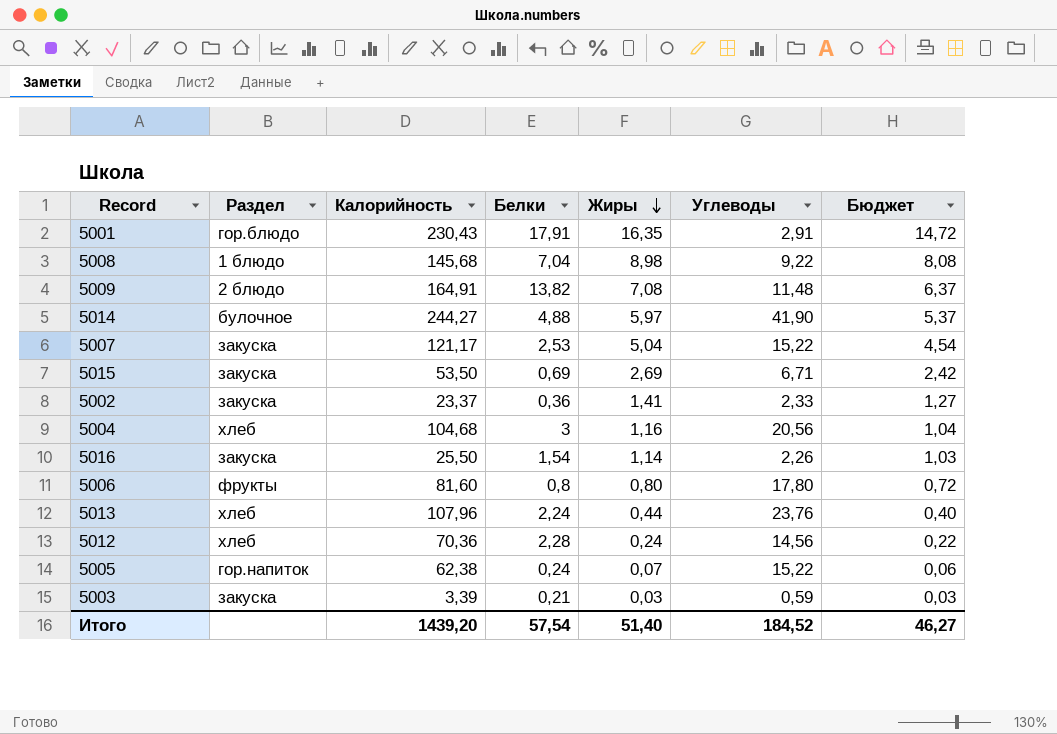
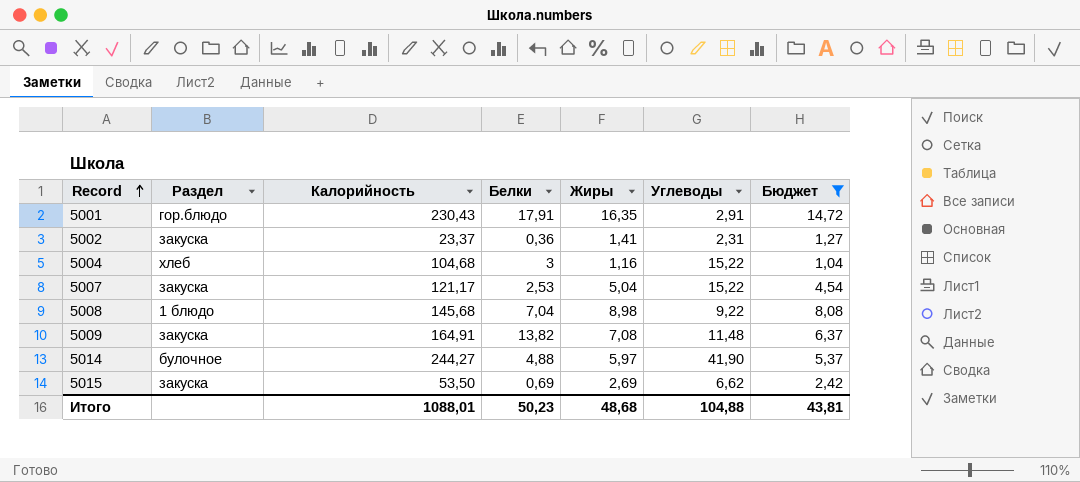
filter: none -> Бюджет >= 1,04
row order: Жиры descending -> Record ascending
5002 | Углеводы: 2,33 -> 2,31
5004 | Углеводы: 20,56 -> 15,22
5009 | Раздел: 2 блюдо -> закуска
5015 | Углеводы: 6,71 -> 6,62
Итого | Калорийность: 1439,20 -> 1088,01
Итого | Белки: 57,54 -> 50,23
Итого | Жиры: 51,40 -> 48,68
Итого | Углеводы: 184,52 -> 104,88
Итого | Бюджет: 46,27 -> 43,81

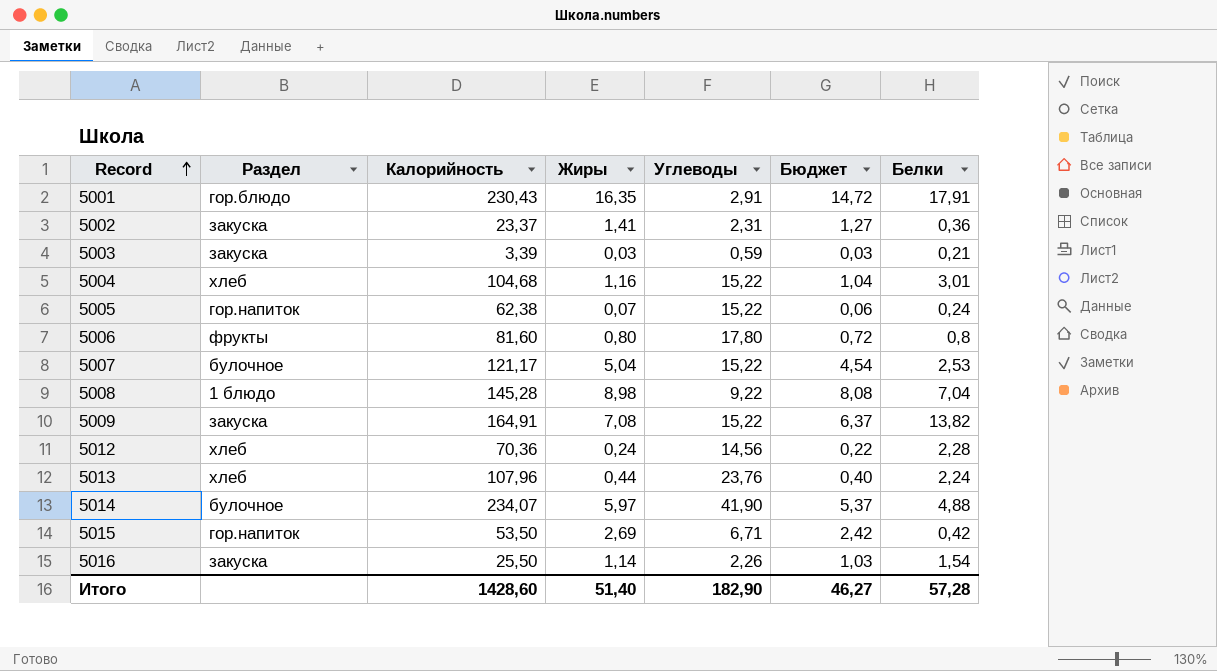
filter: Бюджет >= 1,04 -> none
column Белки | position: 4 -> 7
5004 | Белки: 3 -> 3,01
5007 | Раздел: закуска -> булочное
5008 | Калорийность: 145,68 -> 145,28
5009 | Углеводы: 11,48 -> 15,22
5014 | Калорийность: 244,27 -> 234,07
5015 | Раздел: закуска -> гор.напиток
5015 | Углеводы: 6,62 -> 6,71
5015 | Белки: 0,69 -> 0,42
Итого | Калорийность: 1088,01 -> 1428,60
Итого | Жиры: 48,68 -> 51,40
Итого | Углеводы: 104,88 -> 182,90
Итого | Бюджет: 43,81 -> 46,27
Итого | Белки: 50,23 -> 57,28

